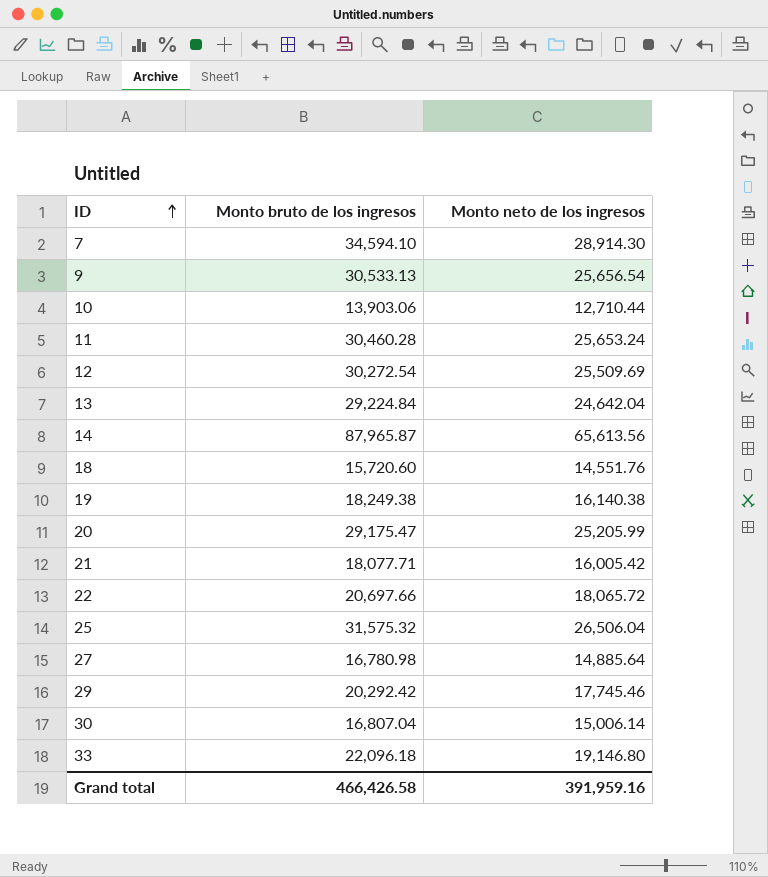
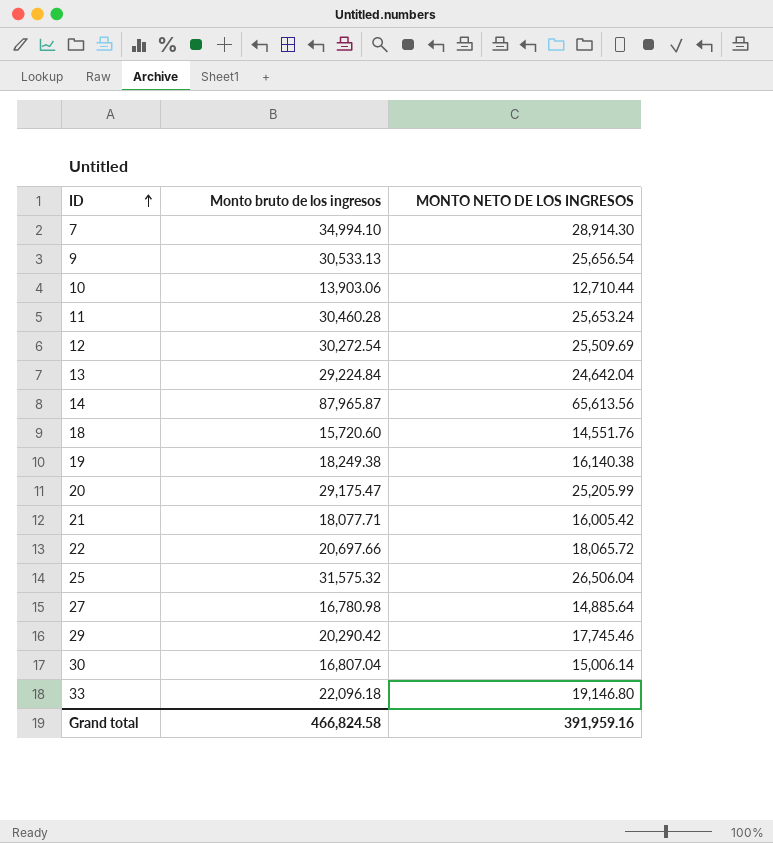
column name: Monto neto de los ingresos -> MONTO NETO DE LOS INGRESOS
7 | Monto bruto de los ingresos: 34,594.10 -> 34,994.10
29 | Monto bruto de los ingresos: 20,292.42 -> 20,290.42
Grand total | Monto bruto de los ingresos: 466,426.58 -> 466,824.58

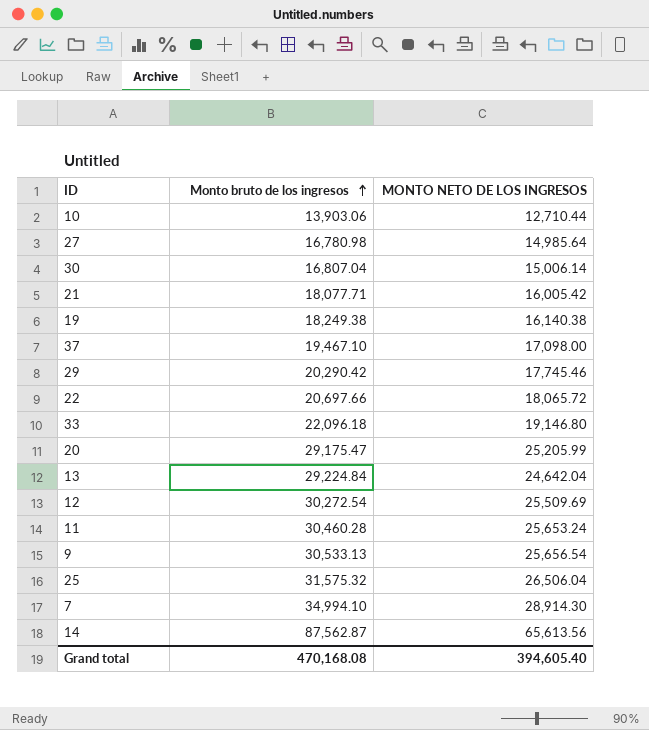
row order: ID ascending -> Monto bruto de los ingresos ascending
row 18: 15,720.60 | 14,551.76 -> none
27 | MONTO NETO DE LOS INGRESOS: 14,885.64 -> 14,985.64
row 37: none -> 19,467.10 | 17,098.00
14 | Monto bruto de los ingresos: 87,965.87 -> 87,562.87
Grand total | Monto bruto de los ingresos: 466,824.58 -> 470,168.08
Grand total | MONTO NETO DE LOS INGRESOS: 391,959.16 -> 394,605.40

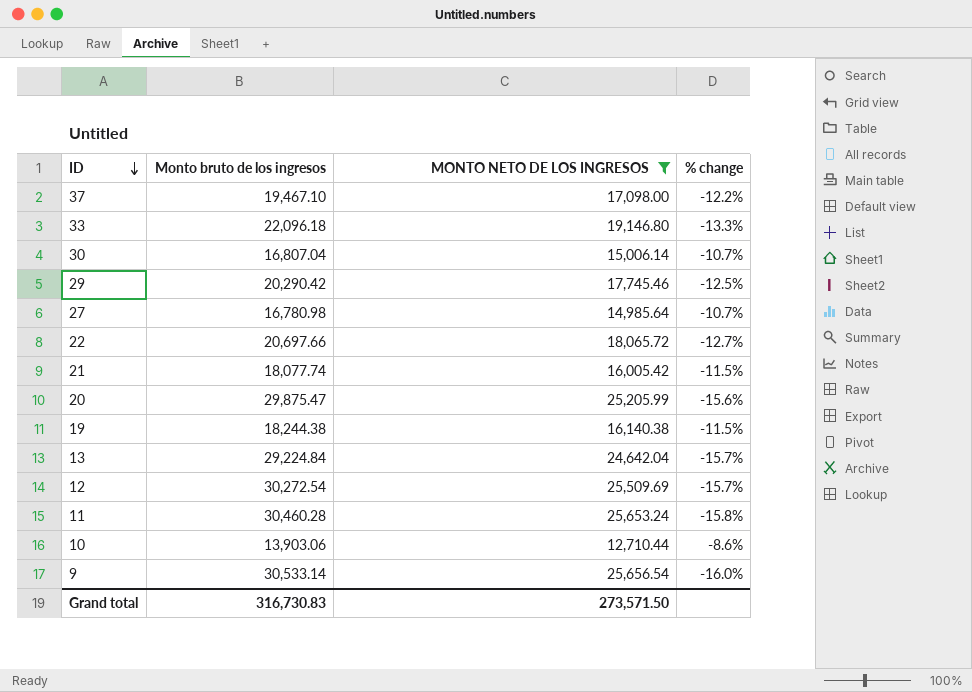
filter: none -> MONTO NETO DE LOS INGRESOS <= 25,656.54
row order: Monto bruto de los ingresos ascending -> ID descending
column % change | formula: none -> ([MONTO NETO DE LOS INGRESOS] - [Monto bruto de los ingresos]) / [Monto bruto de los ingresos]
21 | Monto bruto de los ingresos: 18,077.71 -> 18,077.74
20 | Monto bruto de los ingresos: 29,175.47 -> 29,875.47
19 | Monto bruto de los ingresos: 18,249.38 -> 18,244.38
9 | Monto bruto de los ingresos: 30,533.13 -> 30,533.14
Grand total | Monto bruto de los ingresos: 470,168.08 -> 316,730.83
Grand total | MONTO NETO DE LOS INGRESOS: 394,605.40 -> 273,571.50

